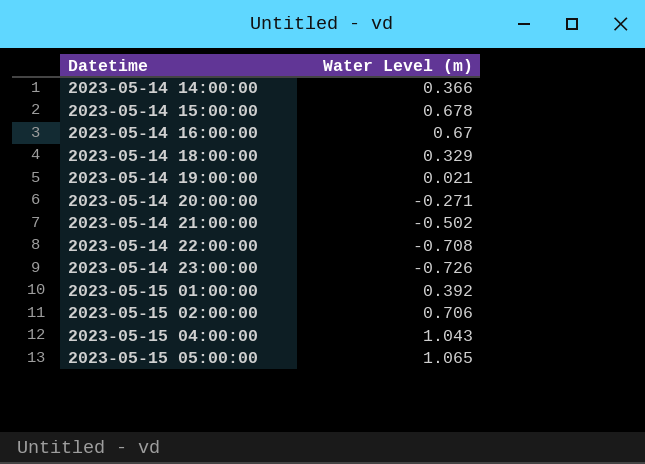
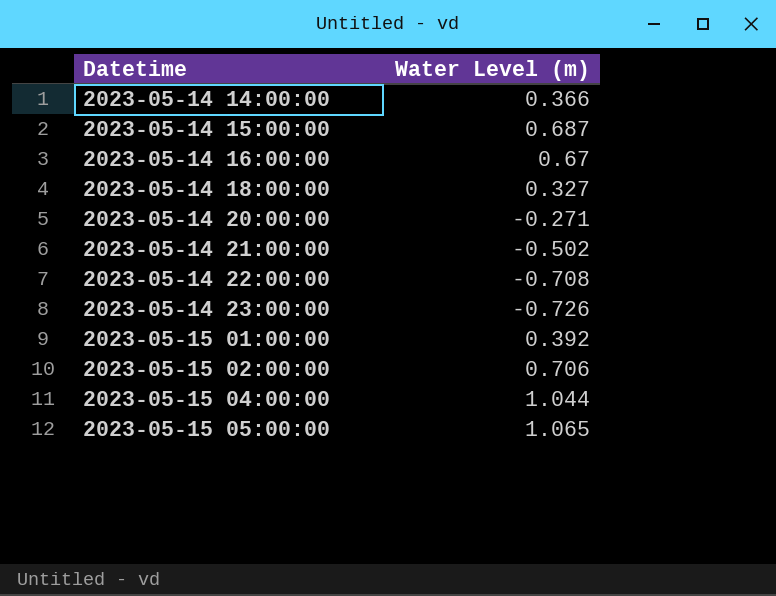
row 2023-05-14 19:00:00: 0.021 -> none
2023-05-14 15:00:00 | Water Level (m): 0.678 -> 0.687
2023-05-14 18:00:00 | Water Level (m): 0.329 -> 0.327
2023-05-15 04:00:00 | Water Level (m): 1.043 -> 1.044

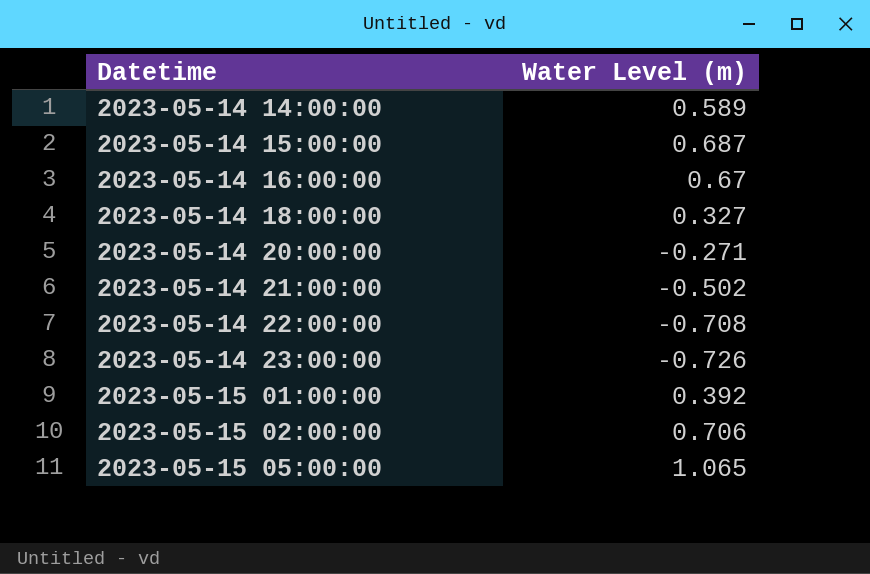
row 2023-05-15 04:00:00: 1.044 -> none
2023-05-14 14:00:00 | Water Level (m): 0.366 -> 0.589

